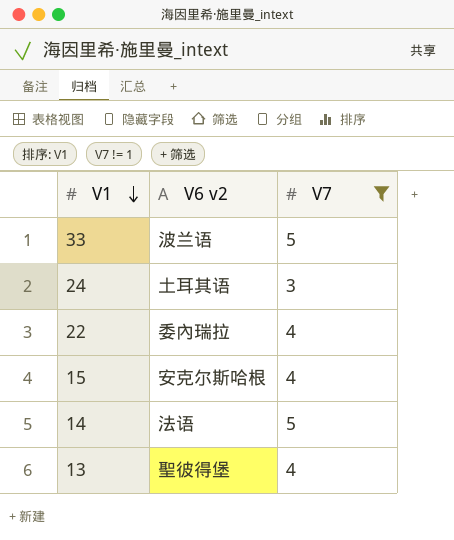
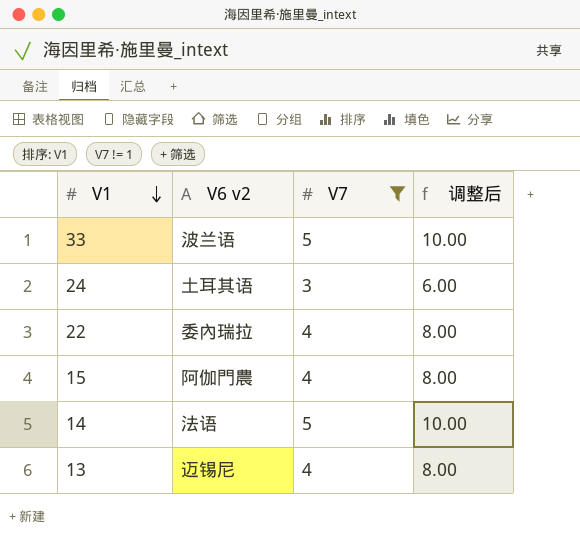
column 调整后 | formula: none -> [V7] * 2
15 | V6 v2: 安克尔斯哈根 -> 阿伽門農
13 | V6 v2: 聖彼得堡 -> 迈锡尼

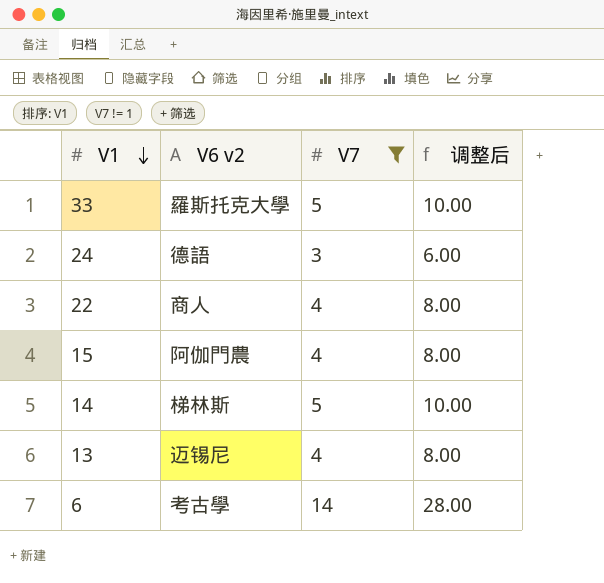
33 | V6 v2: 波兰语 -> 羅斯托克大學
24 | V6 v2: 土耳其语 -> 德語
22 | V6 v2: 委內瑞拉 -> 商人
14 | V6 v2: 法语 -> 梯林斯
row 6: none -> 考古學 | 14 | 28.00

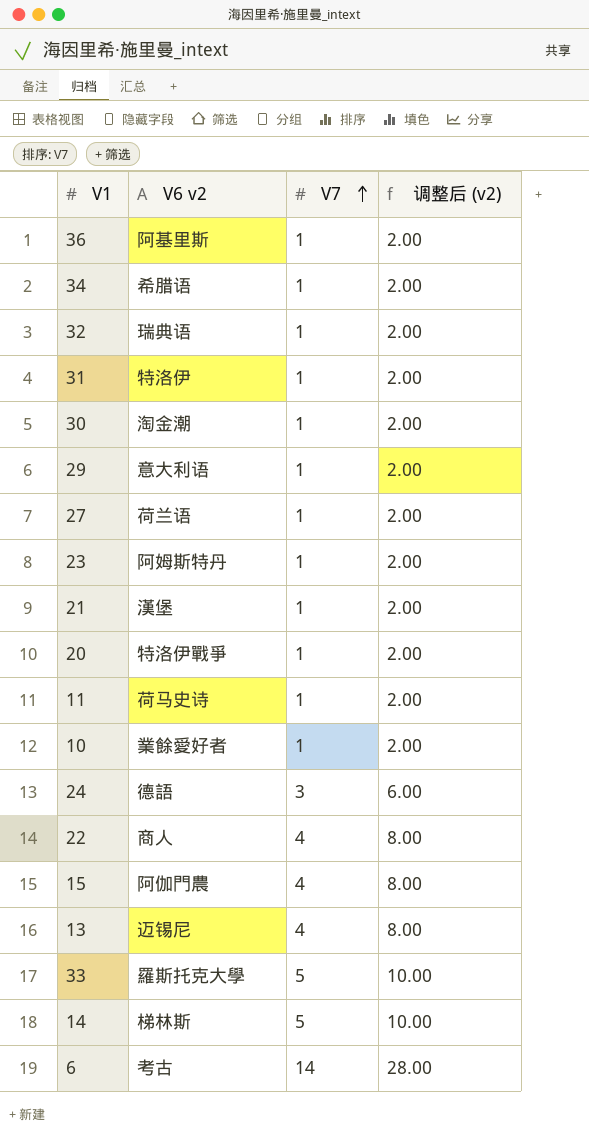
filter: V7 != 1 -> none
row order: V1 descending -> V7 ascending
column name: 调整后 -> 调整后 (v2)
6 | V6 v2: 考古學 -> 考古

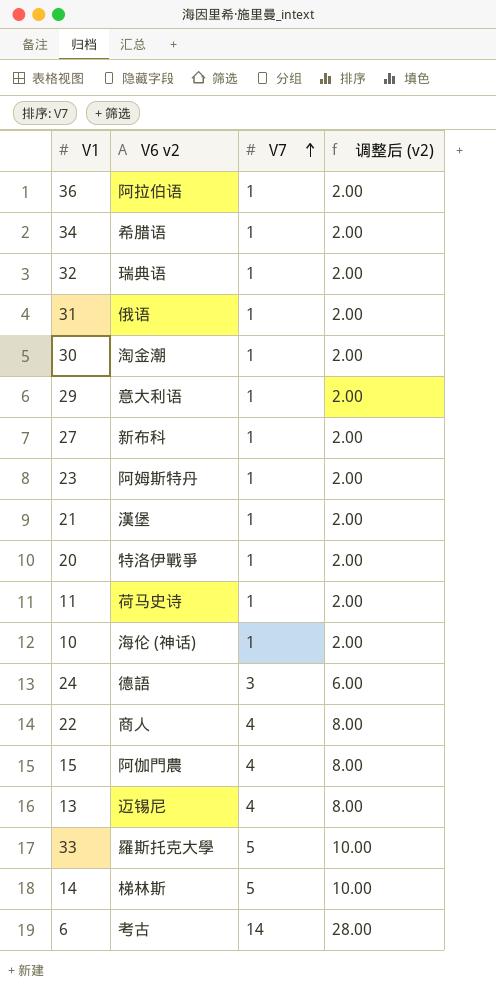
36 | V6 v2: 阿基里斯 -> 阿拉伯语
31 | V6 v2: 特洛伊 -> 俄语
27 | V6 v2: 荷兰语 -> 新布科
10 | V6 v2: 業餘愛好者 -> 海伦 (神话)

